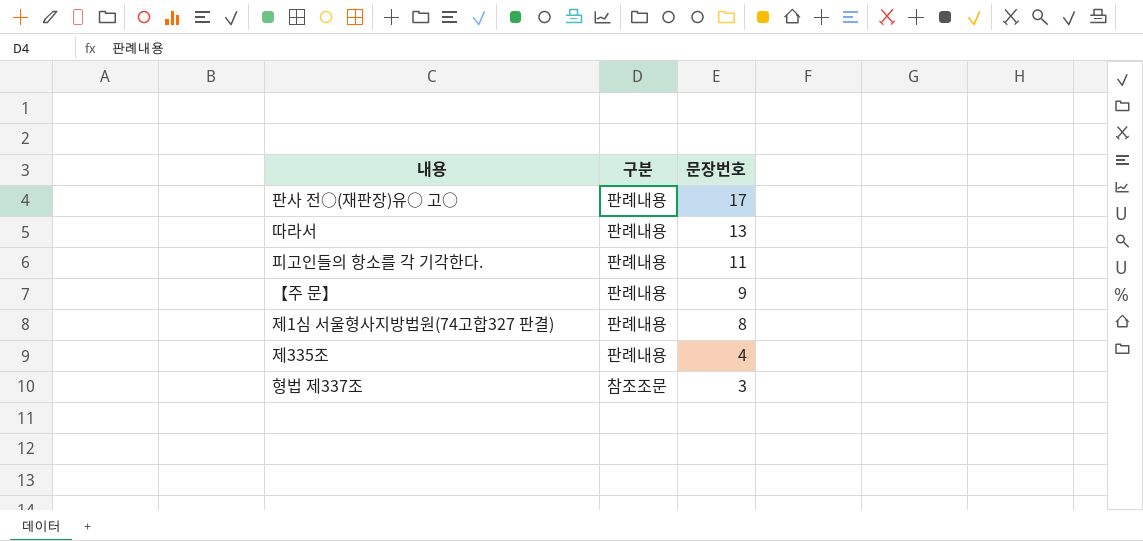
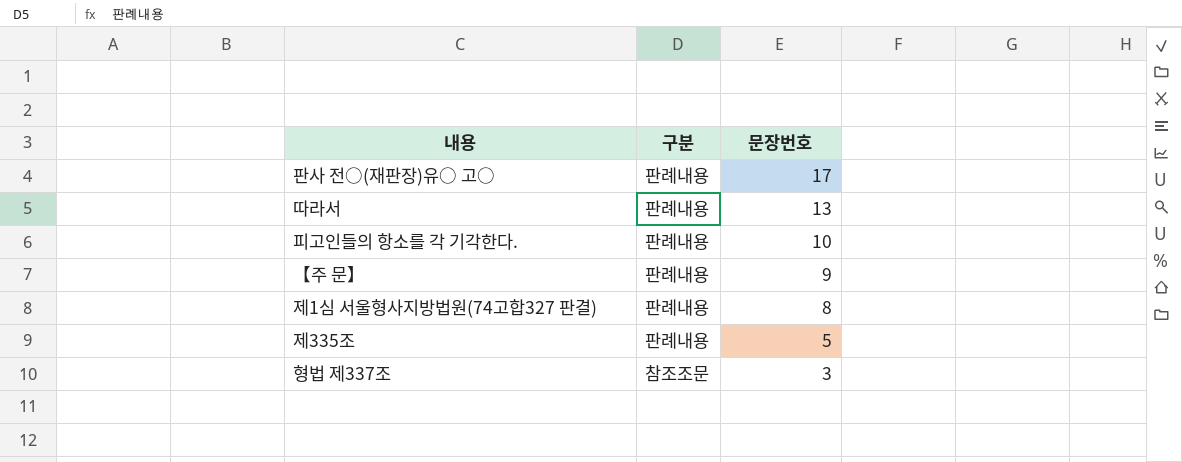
피고인들의 항소를 각 기각한다. | 문장번호: 11 -> 10
제335조 | 문장번호: 4 -> 5

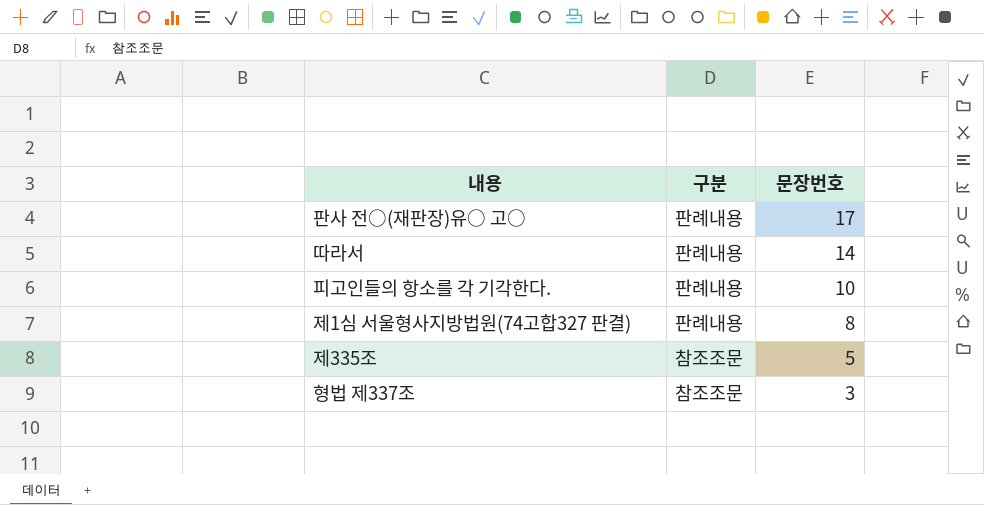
row 【주 문】: 판례내용 | 9 -> none
따라서 | 문장번호: 13 -> 14
제335조 | 구분: 판례내용 -> 참조조문

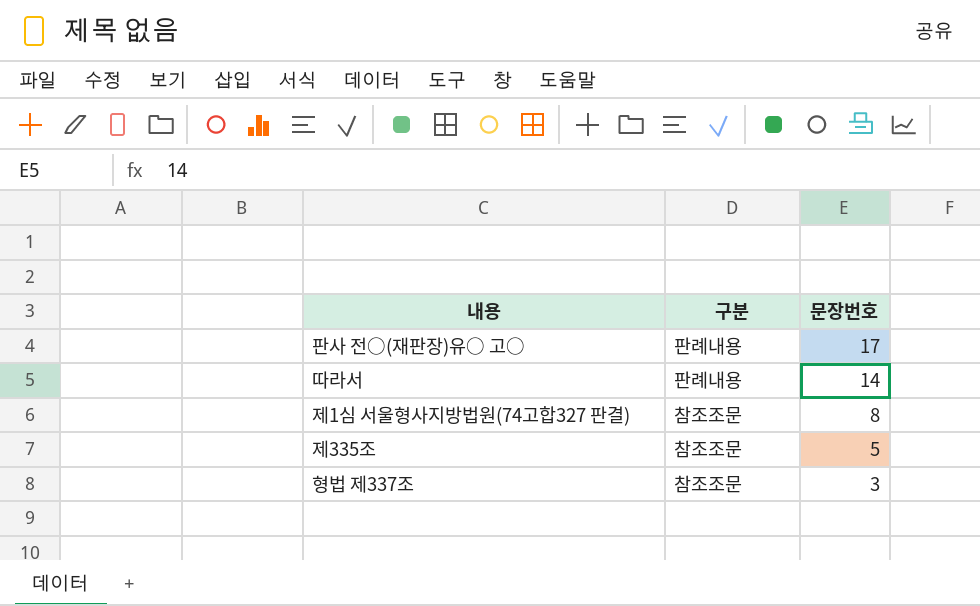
row 피고인들의 항소를 각 기각한다.: 판례내용 | 10 -> none
제1심 서울형사지방법원(74고합327 판결) | 구분: 판례내용 -> 참조조문

